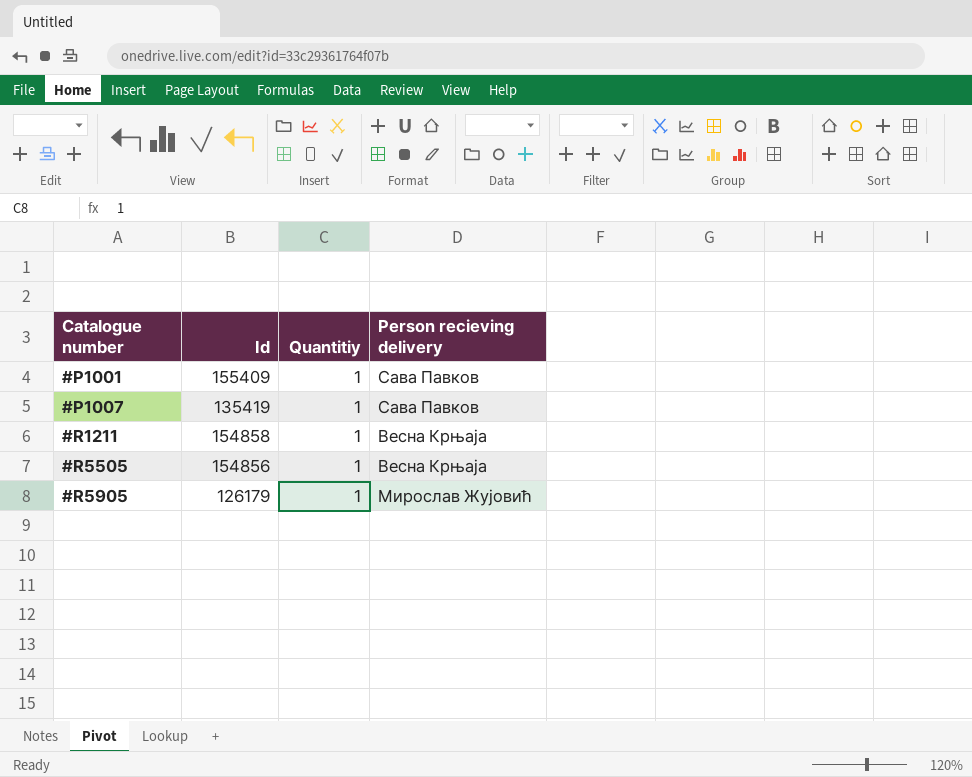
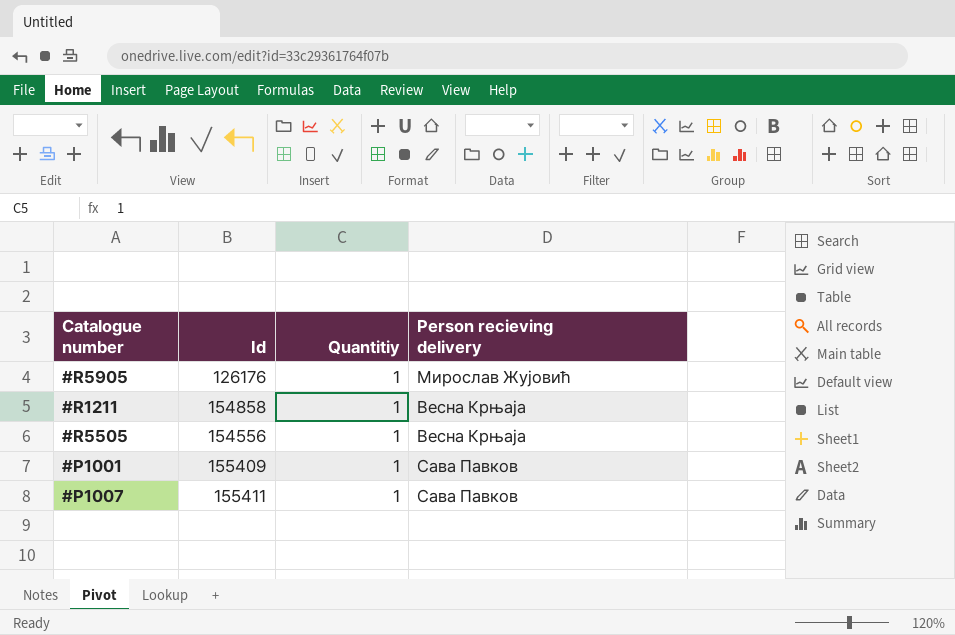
row order: Catalogue number ascending -> Person recieving delivery ascending
#R5905 | Id: 126179 -> 126176
#R5505 | Id: 154856 -> 154556
#P1007 | Id: 135419 -> 155411

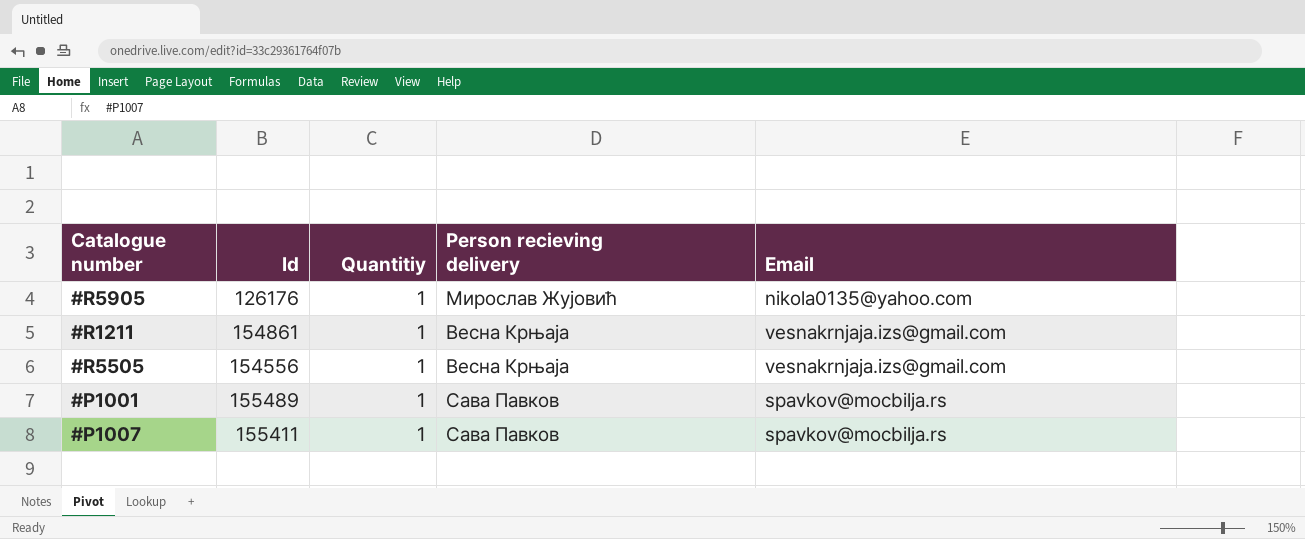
column Email | position: none -> 5
#R1211 | Id: 154858 -> 154861
#P1001 | Id: 155409 -> 155489

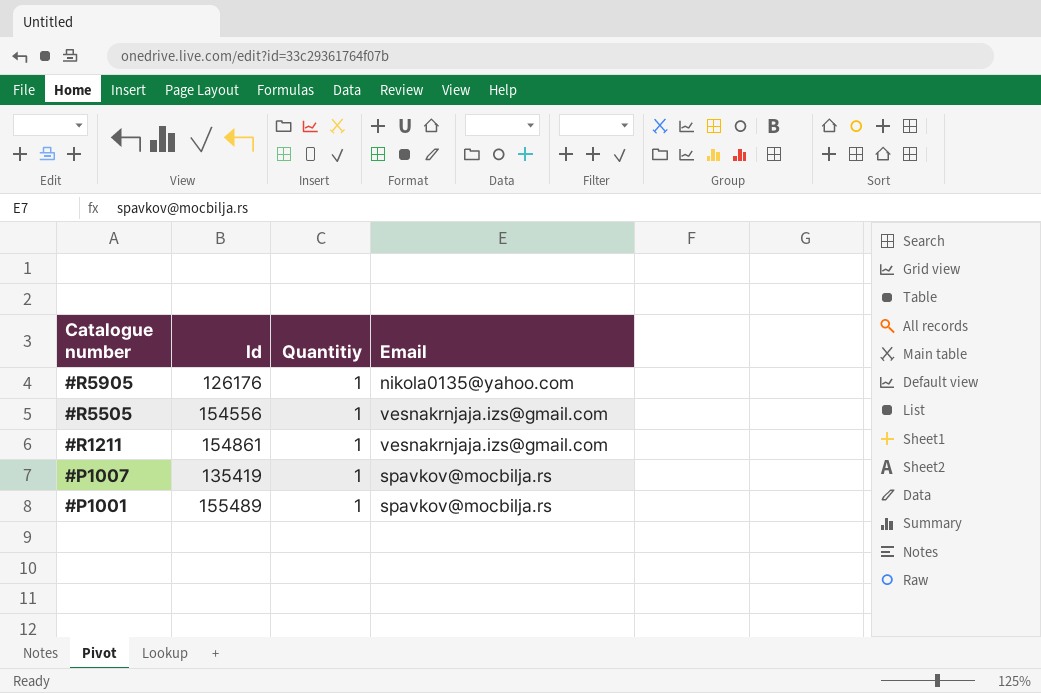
row order: Person recieving delivery ascending -> Catalogue number descending
column Person recieving delivery | position: 4 -> none
#P1007 | Id: 155411 -> 135419

